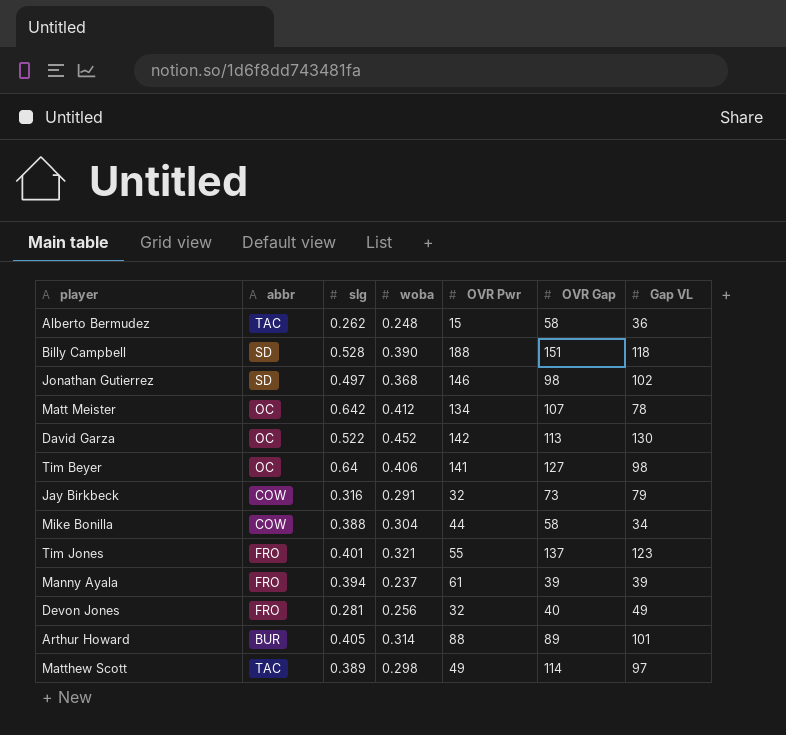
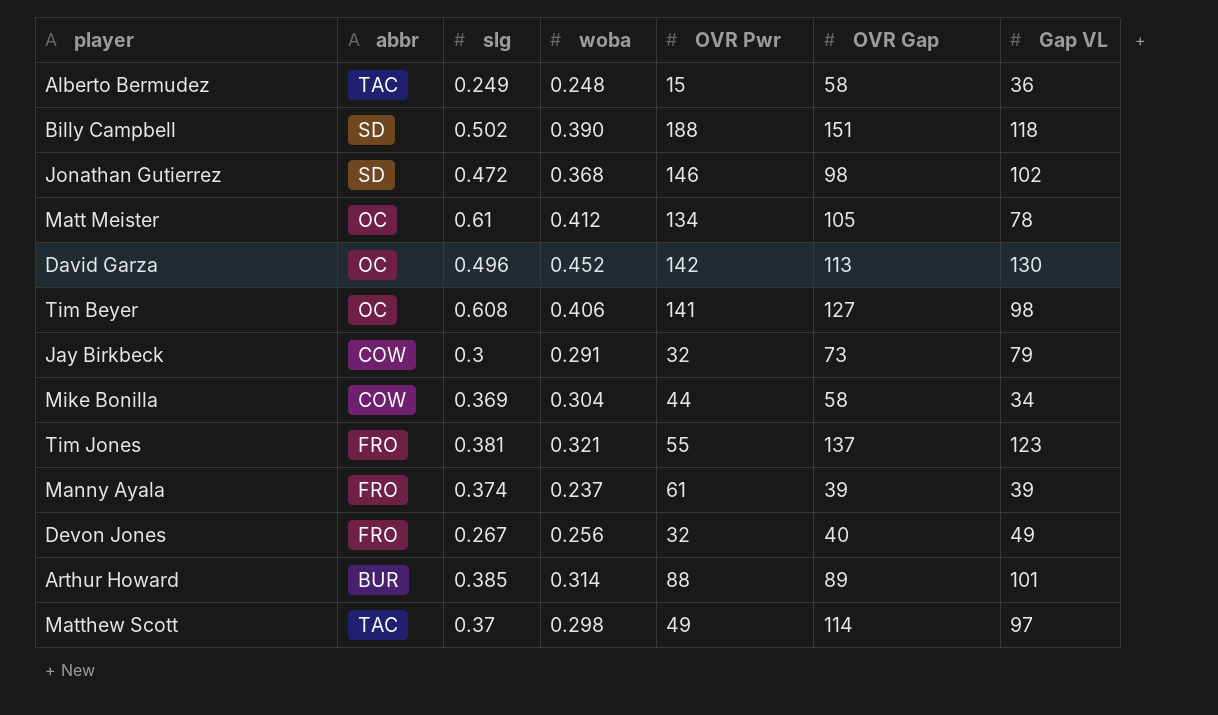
Alberto Bermudez | slg: 0.262 -> 0.249
Billy Campbell | slg: 0.528 -> 0.502
Jonathan Gutierrez | slg: 0.497 -> 0.472
Matt Meister | slg: 0.642 -> 0.61
Matt Meister | OVR Gap: 107 -> 105
David Garza | slg: 0.522 -> 0.496
Tim Beyer | slg: 0.64 -> 0.608
Jay Birkbeck | slg: 0.316 -> 0.3
Mike Bonilla | slg: 0.388 -> 0.369
Tim Jones | slg: 0.401 -> 0.381
Manny Ayala | slg: 0.394 -> 0.374
Devon Jones | slg: 0.281 -> 0.267
Arthur Howard | slg: 0.405 -> 0.385
Matthew Scott | slg: 0.389 -> 0.37

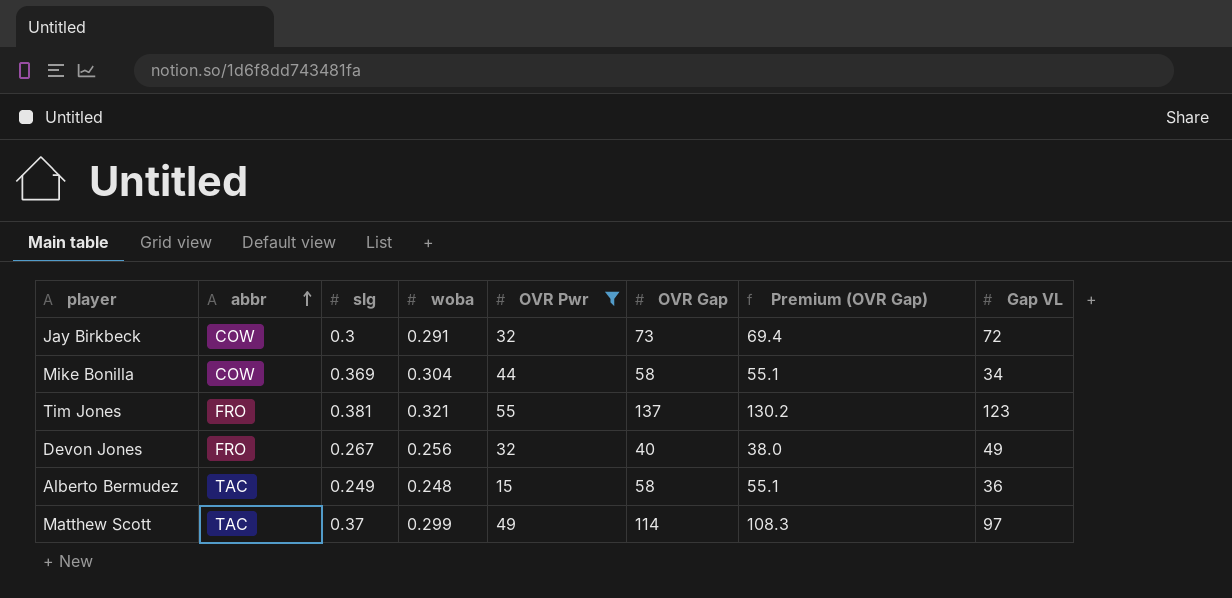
filter: none -> OVR Pwr <= 55
row order: none -> abbr ascending
column Premium (OVR Gap) | formula: none -> [OVR Gap] * 0.95
Jay Birkbeck | Gap VL: 79 -> 72
Matthew Scott | woba: 0.298 -> 0.299

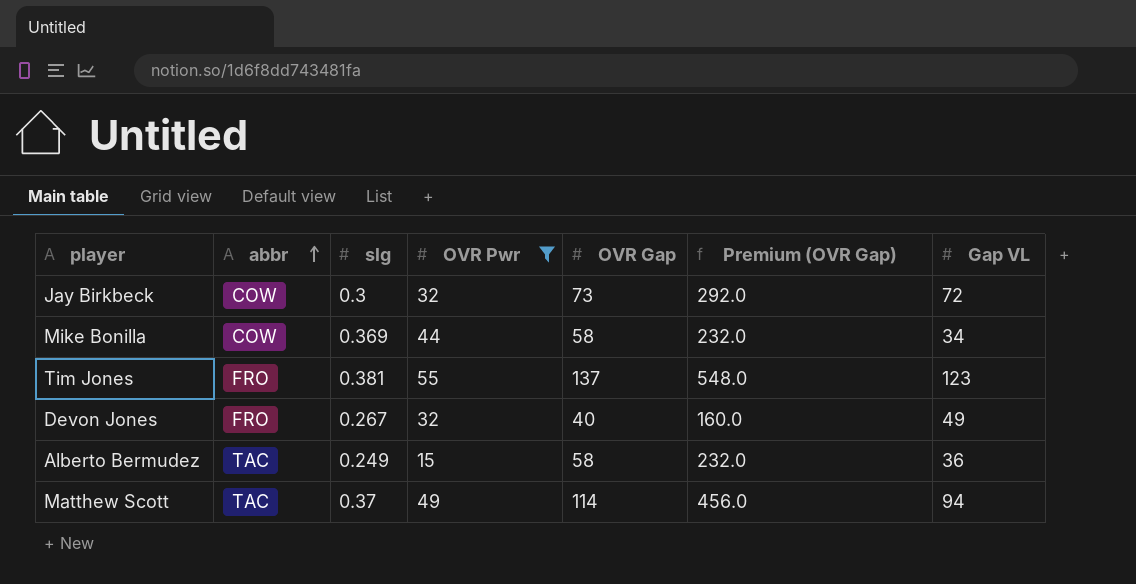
column woba | position: 4 -> none
column Premium (OVR Gap) | formula: [OVR Gap] * 0.95 -> [OVR Gap] * 4
Matthew Scott | Gap VL: 97 -> 94

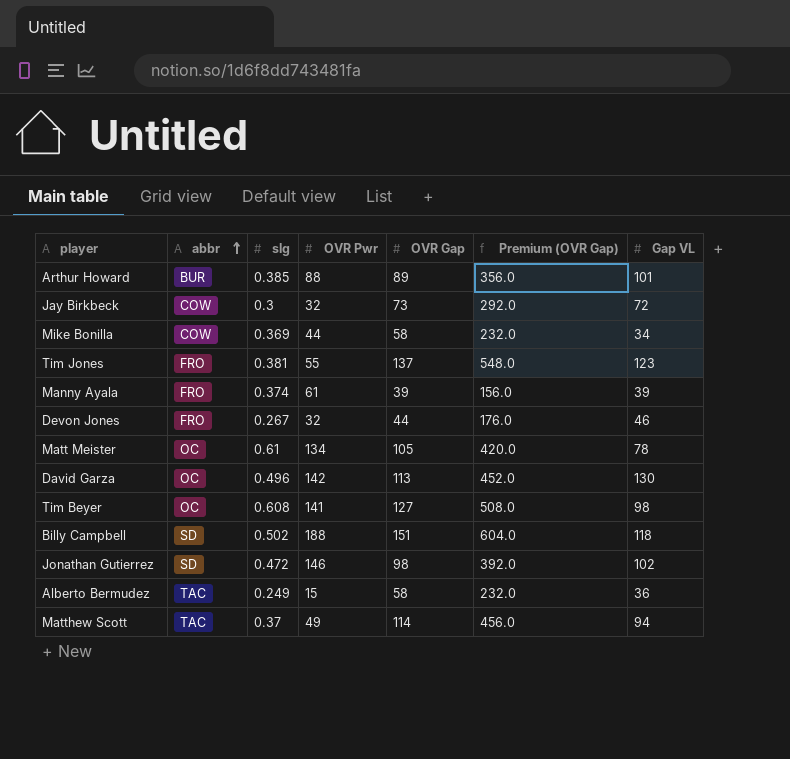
filter: OVR Pwr <= 55 -> none
Devon Jones | OVR Gap: 40 -> 44
Devon Jones | Premium (OVR Gap): 160.0 -> 176.0
Devon Jones | Gap VL: 49 -> 46

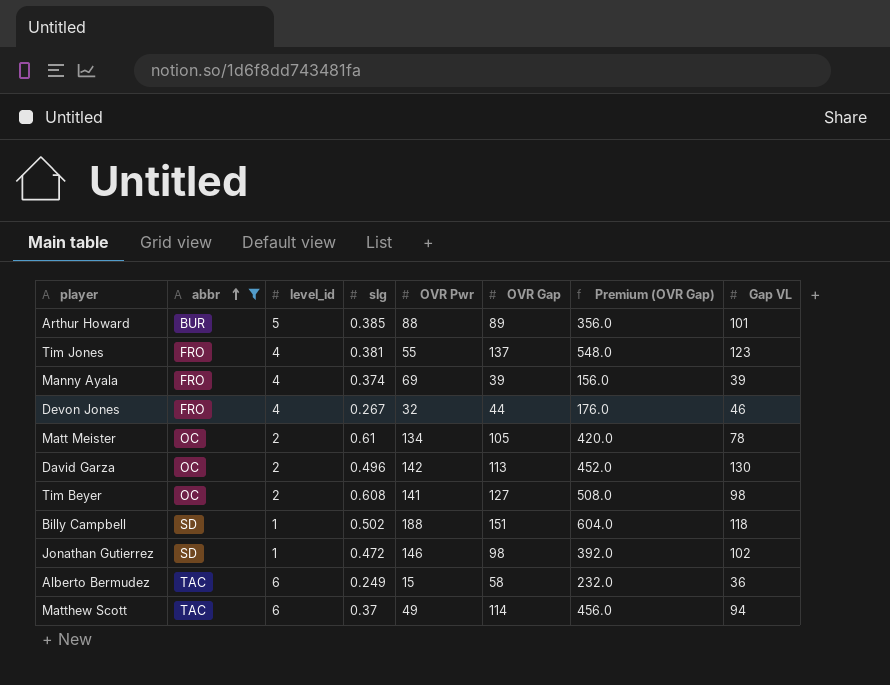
filter: none -> abbr != COW
column level_id | position: none -> 3
Manny Ayala | OVR Pwr: 61 -> 69

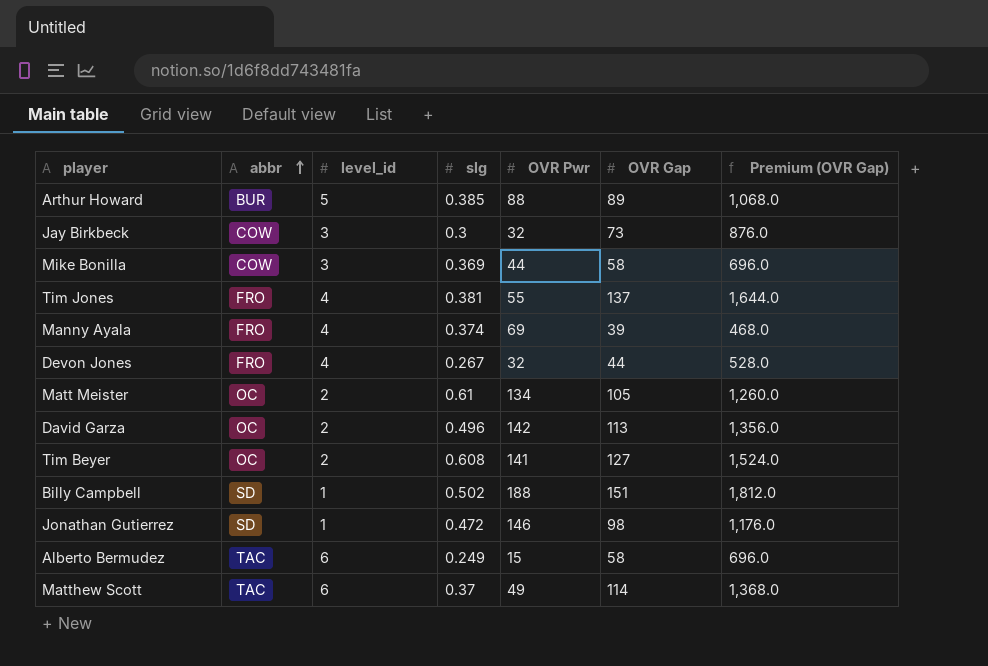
filter: abbr != COW -> none
column Gap VL | position: 8 -> none
column Premium (OVR Gap) | formula: [OVR Gap] * 4 -> [OVR Gap] * 12

